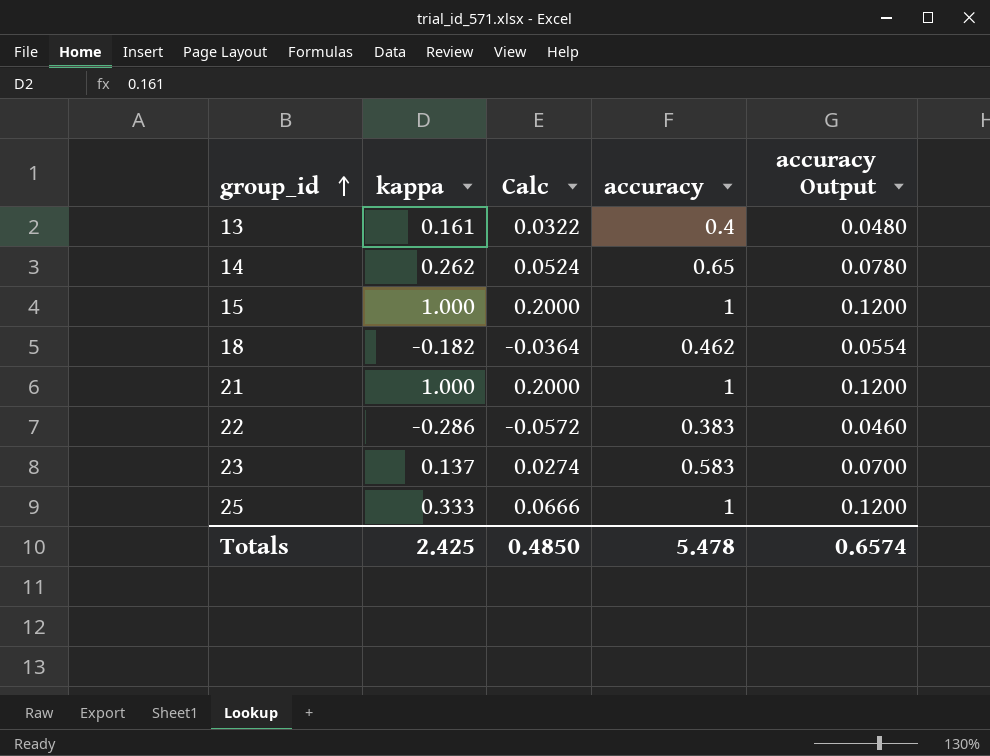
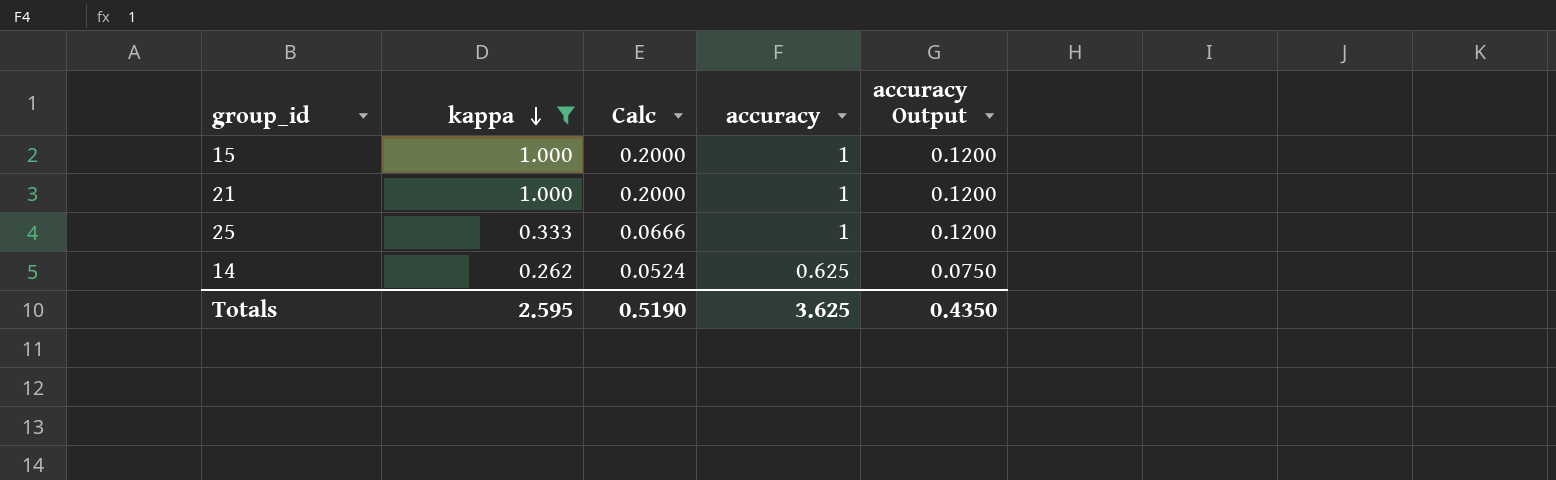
filter: none -> kappa >= 0.262
row order: group_id ascending -> kappa descending
14 | accuracy: 0.65 -> 0.625
14 | accuracy Output: 0.0780 -> 0.0750
Totals | kappa: 2.425 -> 2.595
Totals | Calc: 0.4850 -> 0.5190
Totals | accuracy: 5.478 -> 3.625
Totals | accuracy Output: 0.6574 -> 0.4350

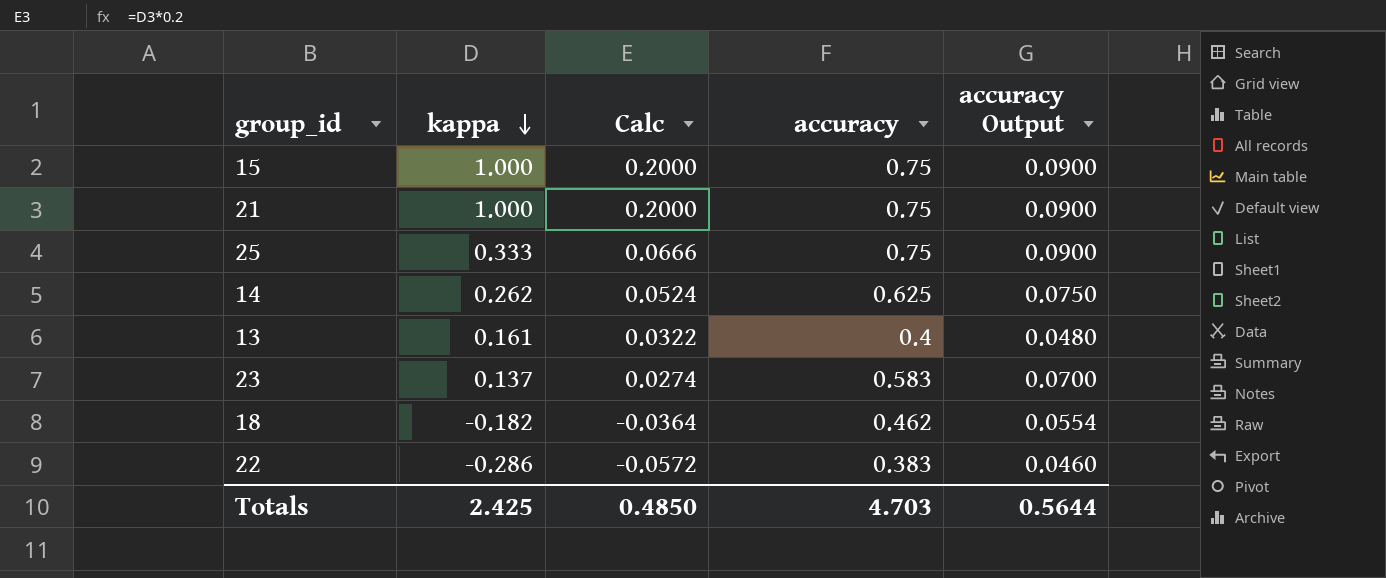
filter: kappa >= 0.262 -> none
15 | accuracy: 1 -> 0.75
15 | accuracy Output: 0.1200 -> 0.0900
21 | accuracy: 1 -> 0.75
21 | accuracy Output: 0.1200 -> 0.0900
25 | accuracy: 1 -> 0.75
25 | accuracy Output: 0.1200 -> 0.0900
Totals | kappa: 2.595 -> 2.425
Totals | Calc: 0.5190 -> 0.4850
Totals | accuracy: 3.625 -> 4.703
Totals | accuracy Output: 0.4350 -> 0.5644

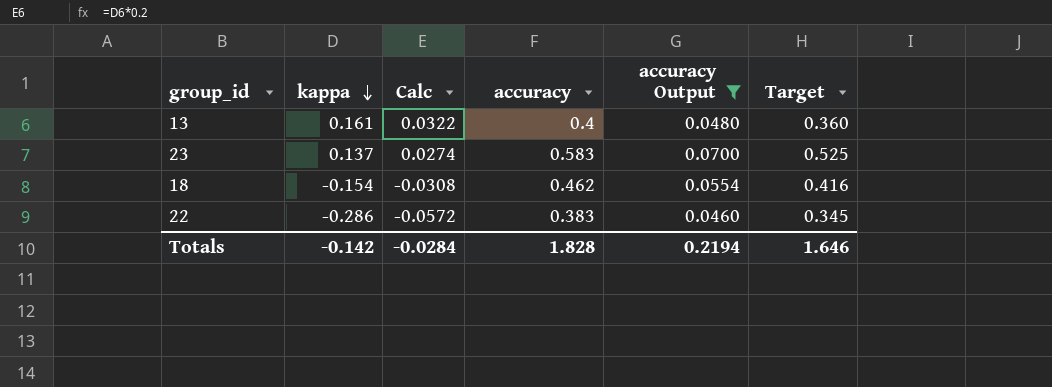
filter: none -> accuracy Output <= 0.0700
column Target | formula: none -> [accuracy] * 0.9
18 | kappa: -0.182 -> -0.154
18 | Calc: -0.0364 -> -0.0308
Totals | kappa: 2.425 -> -0.142
Totals | Calc: 0.4850 -> -0.0284
Totals | accuracy: 4.703 -> 1.828
Totals | accuracy Output: 0.5644 -> 0.2194

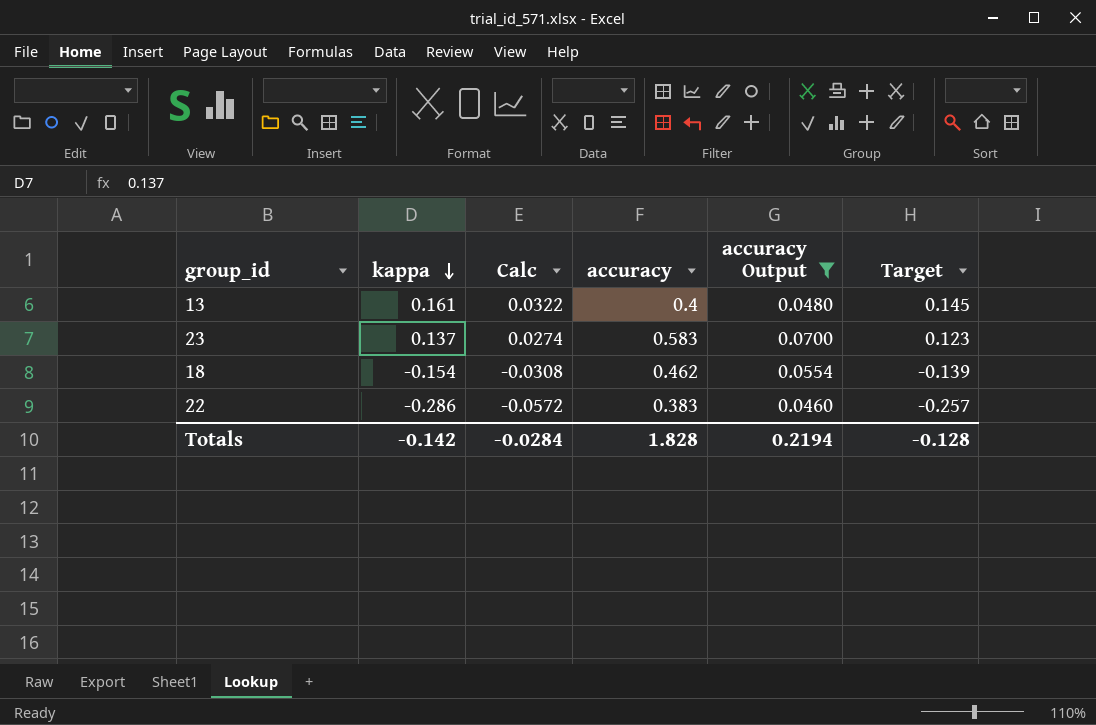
column Target | formula: [accuracy] * 0.9 -> [kappa] * 0.9
Totals | Target: 1.646 -> -0.128

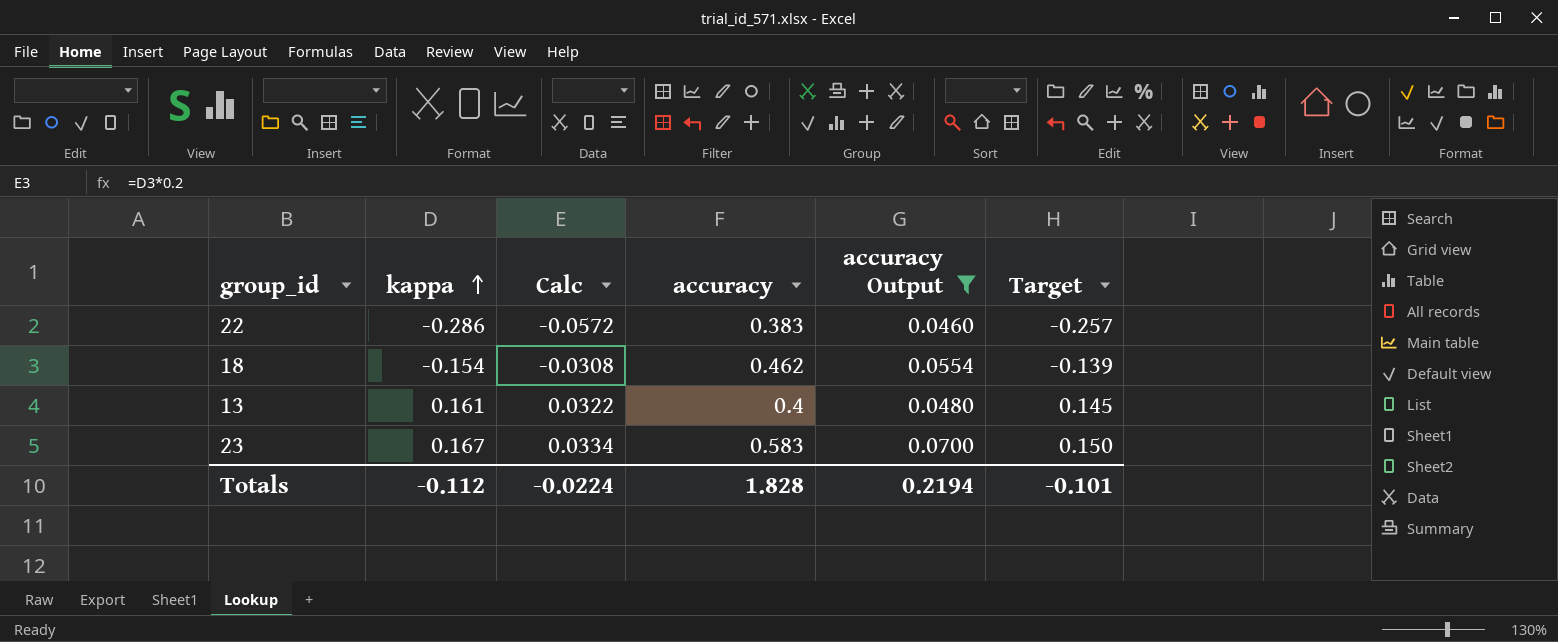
row order: kappa descending -> kappa ascending
23 | kappa: 0.137 -> 0.167
23 | Calc: 0.0274 -> 0.0334
23 | Target: 0.123 -> 0.150
Totals | kappa: -0.142 -> -0.112
Totals | Calc: -0.0284 -> -0.0224
Totals | Target: -0.128 -> -0.101

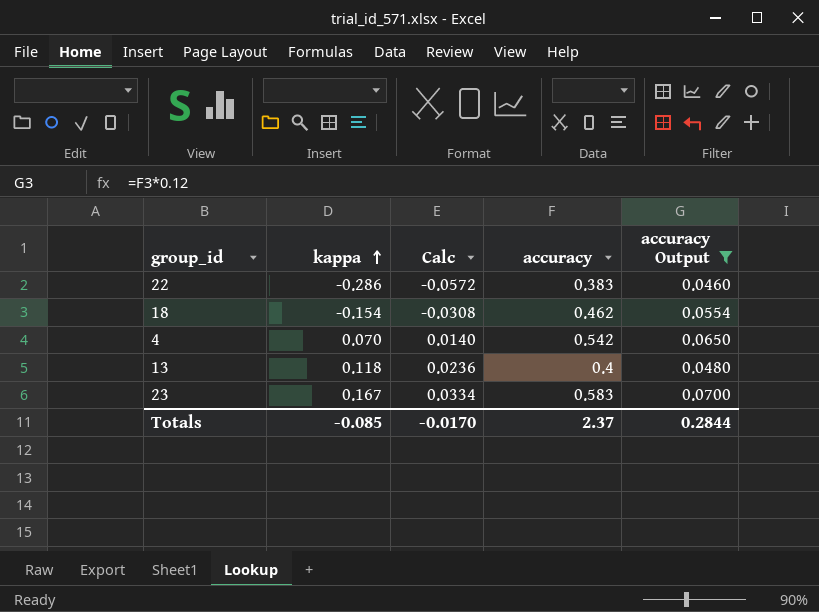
column Target | formula: [kappa] * 0.9 -> none
row 4: none -> 0.070 | 0.0140 | 0.542 | 0.0650
13 | kappa: 0.161 -> 0.118
13 | Calc: 0.0322 -> 0.0236
Totals | kappa: -0.112 -> -0.085
Totals | Calc: -0.0224 -> -0.0170
Totals | accuracy: 1.828 -> 2.37
Totals | accuracy Output: 0.2194 -> 0.2844

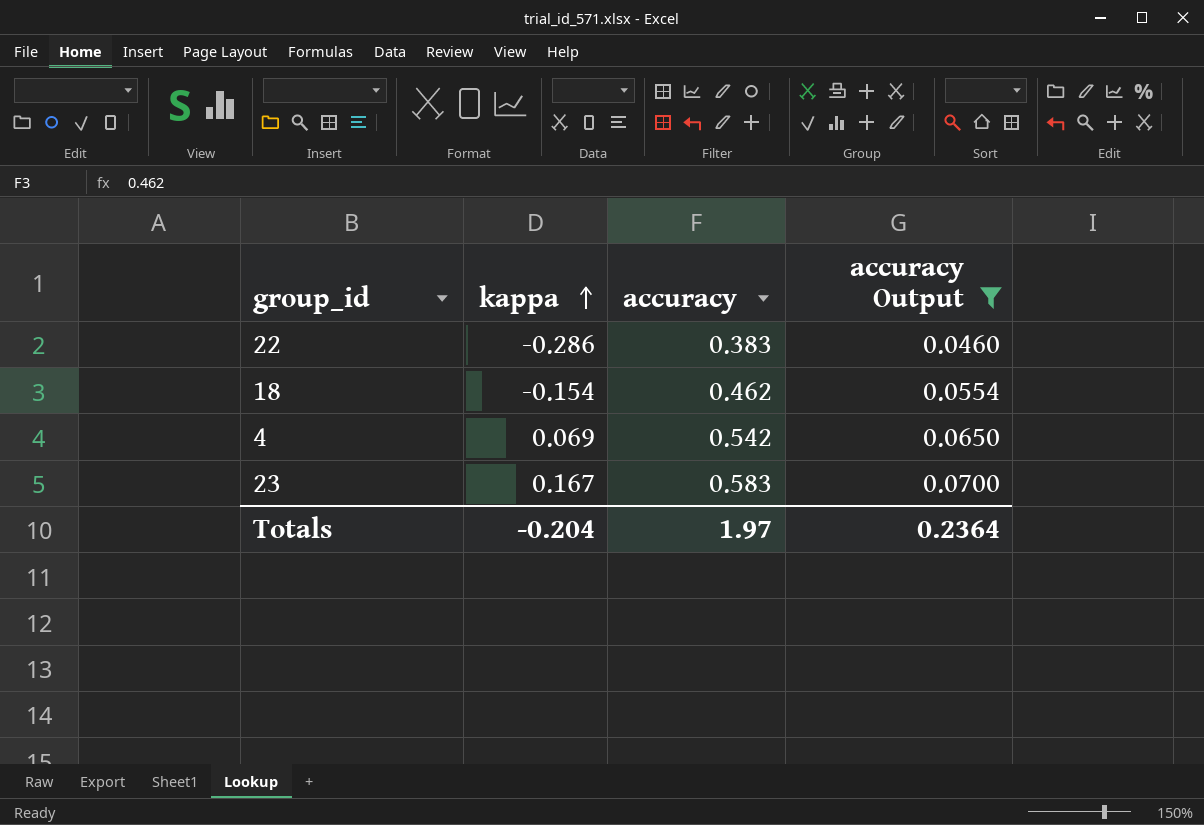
column Calc | formula: [kappa] * 0.2 -> none
row 13: 0.118 | 0.0236 | 0.4 | 0.0480 -> none
4 | kappa: 0.070 -> 0.069
Totals | kappa: -0.085 -> -0.204
Totals | accuracy: 2.37 -> 1.97
Totals | accuracy Output: 0.2844 -> 0.2364

